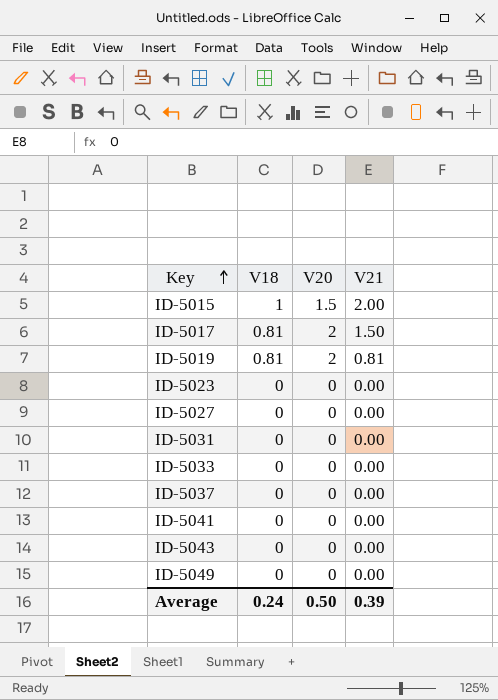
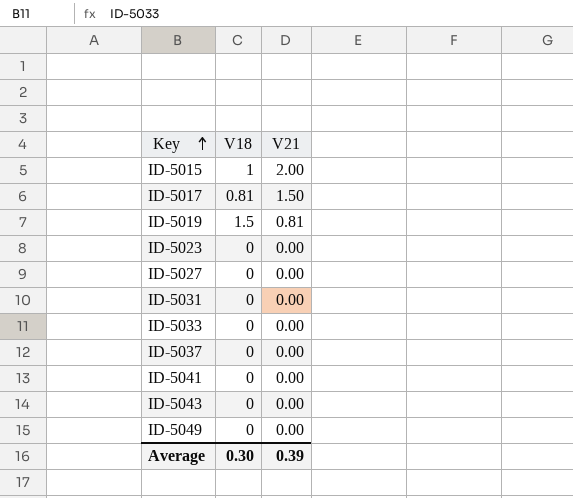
column V20 | position: 3 -> none
ID-5019 | V18: 0.81 -> 1.5
Average | V18: 0.24 -> 0.30

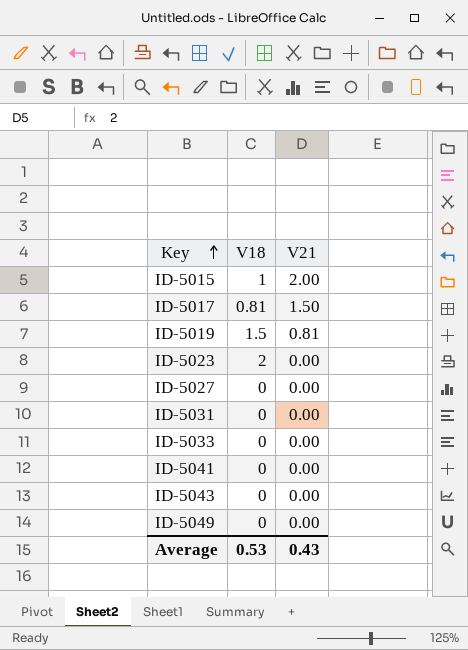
row ID-5037: 0 | 0.00 -> none
ID-5023 | V18: 0 -> 2
Average | V18: 0.30 -> 0.53
Average | V21: 0.39 -> 0.43

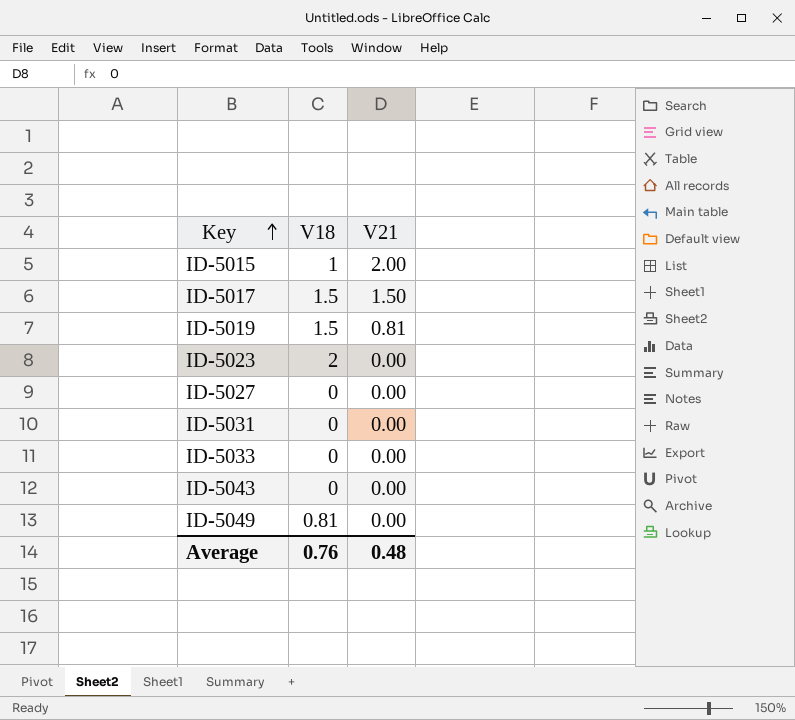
row ID-5041: 0 | 0.00 -> none
ID-5017 | V18: 0.81 -> 1.5
ID-5049 | V18: 0 -> 0.81
Average | V18: 0.53 -> 0.76
Average | V21: 0.43 -> 0.48

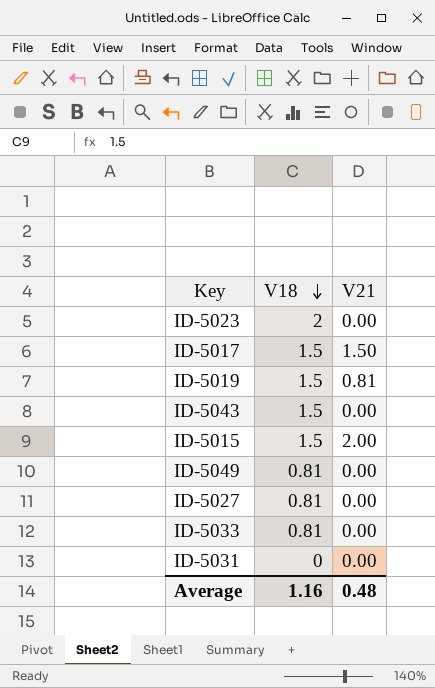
row order: Key ascending -> V18 descending
ID-5043 | V18: 0 -> 1.5
ID-5015 | V18: 1 -> 1.5
ID-5027 | V18: 0 -> 0.81
ID-5033 | V18: 0 -> 0.81
Average | V18: 0.76 -> 1.16

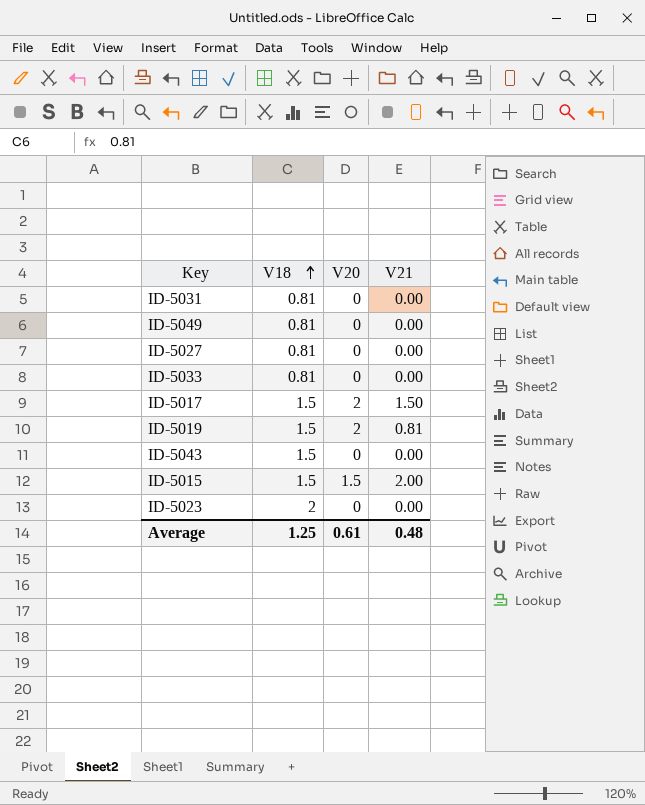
row order: V18 descending -> V18 ascending
column V20 | position: none -> 3
ID-5031 | V18: 0 -> 0.81
Average | V18: 1.16 -> 1.25

